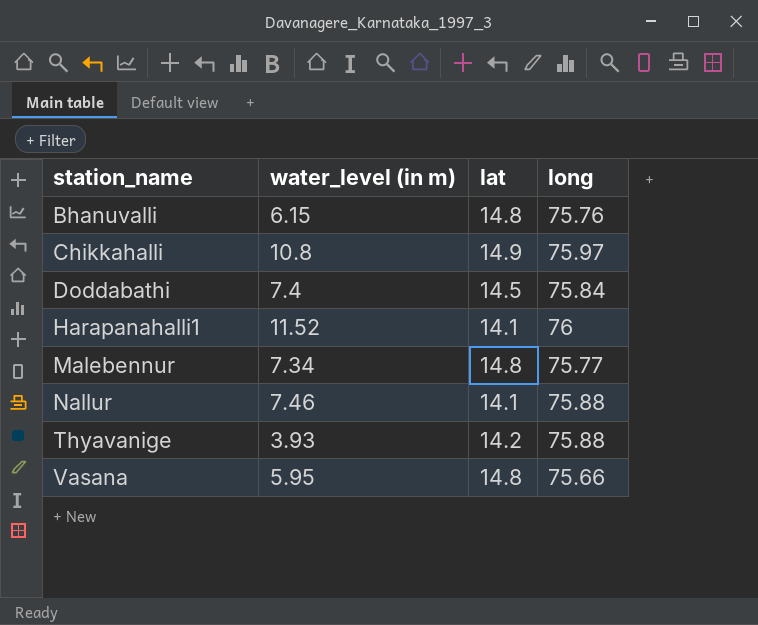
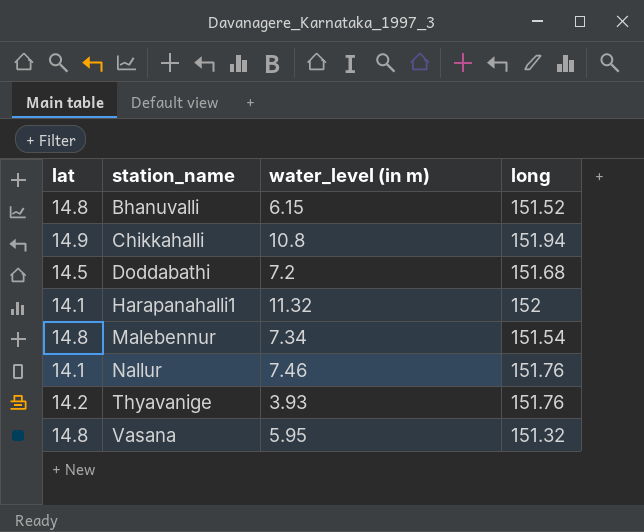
column lat | position: 3 -> 1
Bhanuvalli | long: 75.76 -> 151.52
Chikkahalli | long: 75.97 -> 151.94
Doddabathi | water_level (in m): 7.4 -> 7.2
Doddabathi | long: 75.84 -> 151.68
Harapanahalli1 | water_level (in m): 11.52 -> 11.32
Harapanahalli1 | long: 76 -> 152
Malebennur | long: 75.77 -> 151.54
Nallur | long: 75.88 -> 151.76
Thyavanige | long: 75.88 -> 151.76
Vasana | long: 75.66 -> 151.32

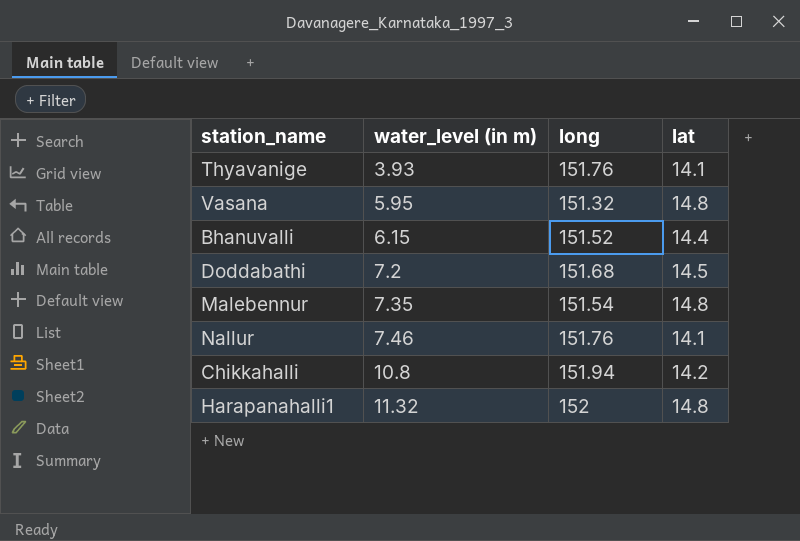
row order: station_name ascending -> water_level (in m) ascending
column lat | position: 1 -> 4
Thyavanige | lat: 14.2 -> 14.1
Bhanuvalli | lat: 14.8 -> 14.4
Malebennur | water_level (in m): 7.34 -> 7.35
Chikkahalli | lat: 14.9 -> 14.2
Harapanahalli1 | lat: 14.1 -> 14.8

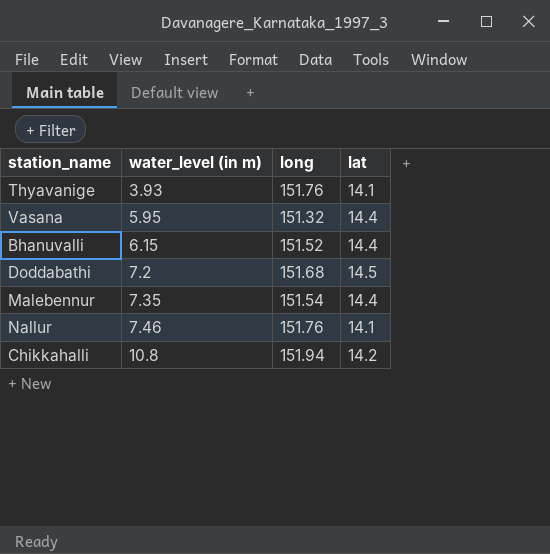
row Harapanahalli1: 11.32 | 152 | 14.8 -> none
Vasana | lat: 14.8 -> 14.4
Malebennur | lat: 14.8 -> 14.4

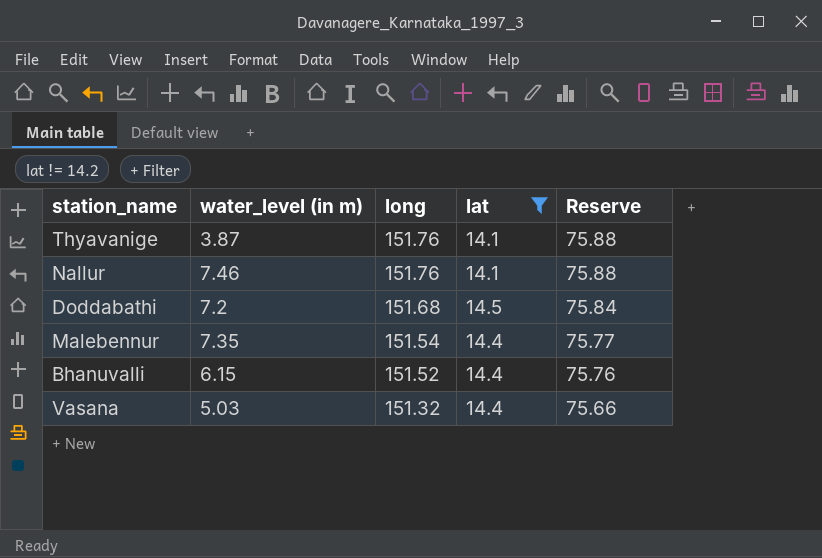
filter: none -> lat != 14.2
row order: water_level (in m) ascending -> long descending
column Reserve | formula: none -> [long] * 0.5
Thyavanige | water_level (in m): 3.93 -> 3.87
Vasana | water_level (in m): 5.95 -> 5.03

